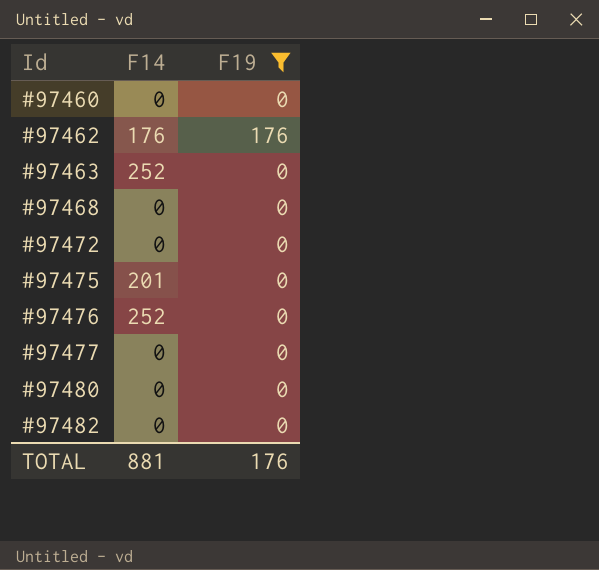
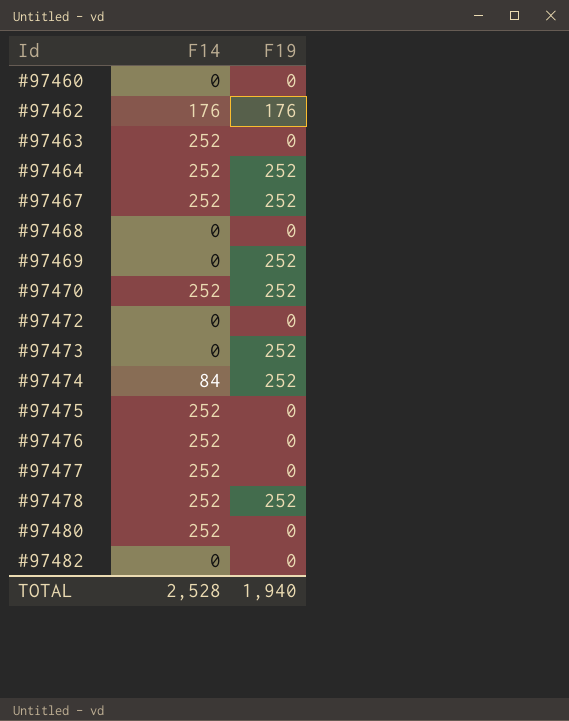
filter: F19 != 252 -> none
#97475 | F14: 201 -> 252
#97477 | F14: 0 -> 252
#97480 | F14: 0 -> 252
TOTAL | F14: 881 -> 2,528
TOTAL | F19: 176 -> 1,940

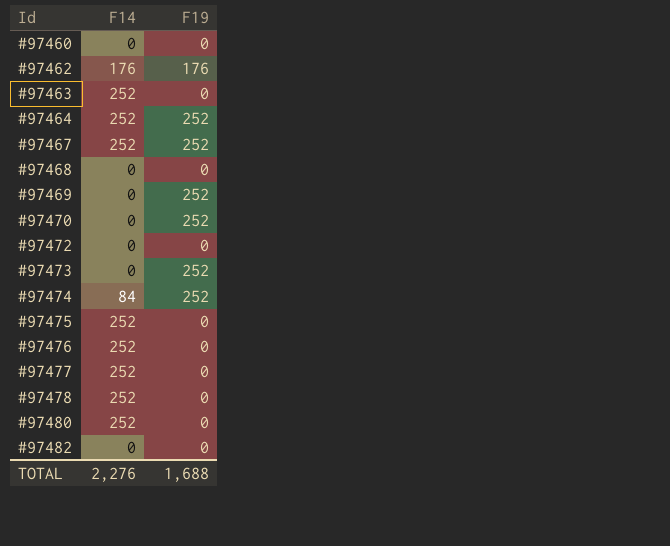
#97470 | F14: 252 -> 0
#97478 | F19: 252 -> 0
TOTAL | F14: 2,528 -> 2,276
TOTAL | F19: 1,940 -> 1,688

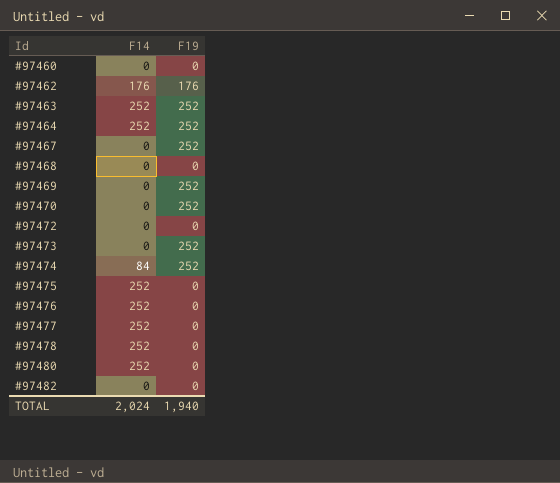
#97463 | F19: 0 -> 252
#97467 | F14: 252 -> 0
TOTAL | F14: 2,276 -> 2,024
TOTAL | F19: 1,688 -> 1,940

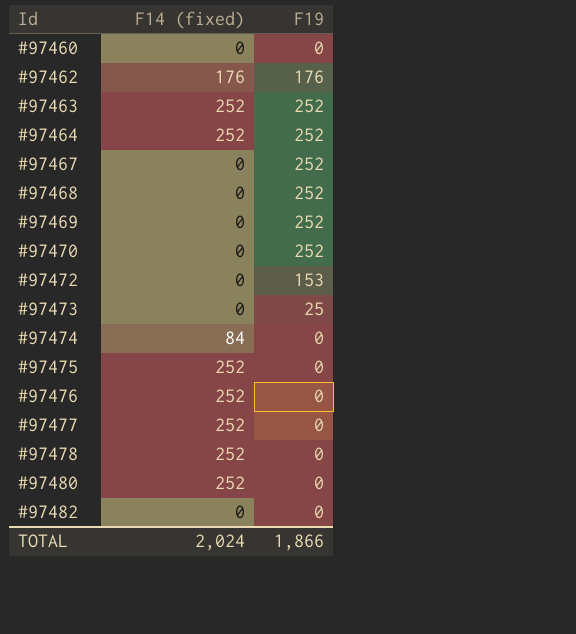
column name: F14 -> F14 (fixed)
#97468 | F19: 0 -> 252
#97472 | F19: 0 -> 153
#97473 | F19: 252 -> 25
#97474 | F19: 252 -> 0
TOTAL | F19: 1,940 -> 1,866

